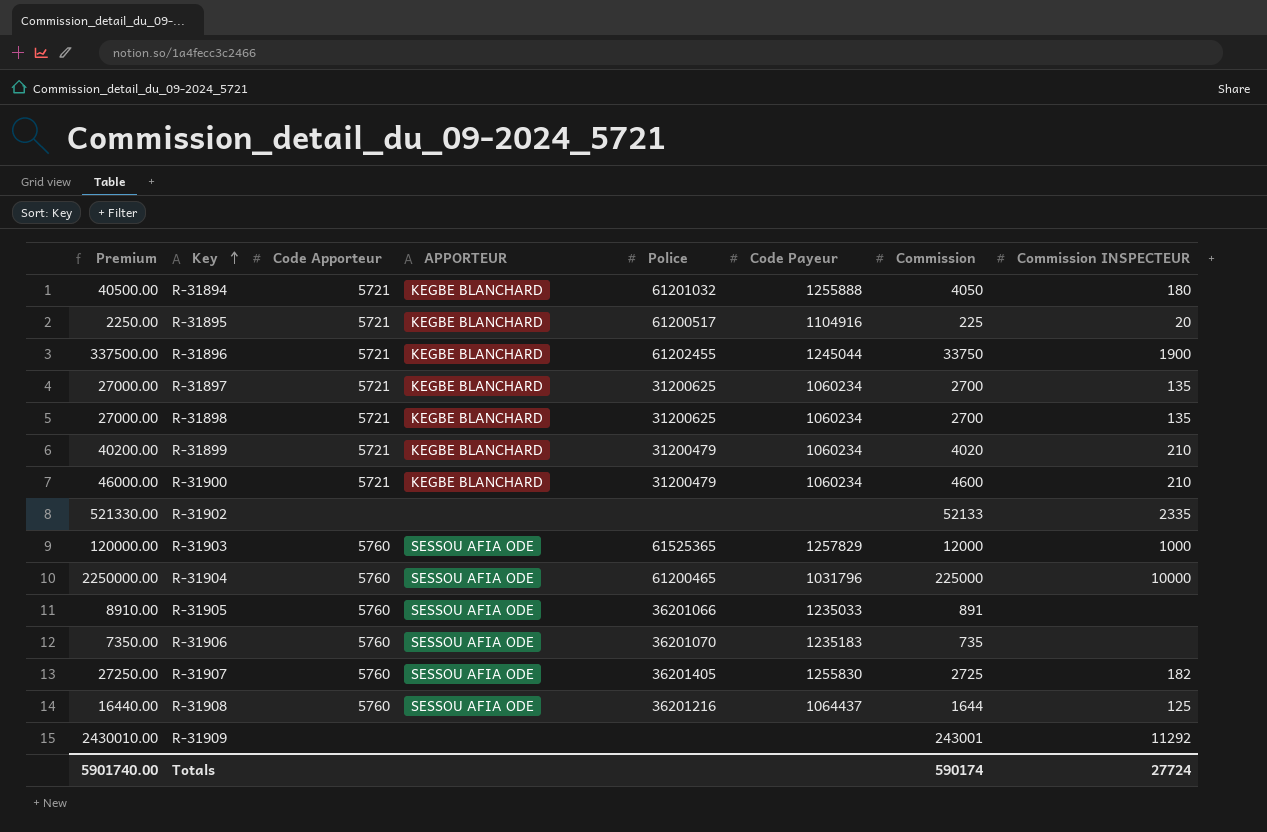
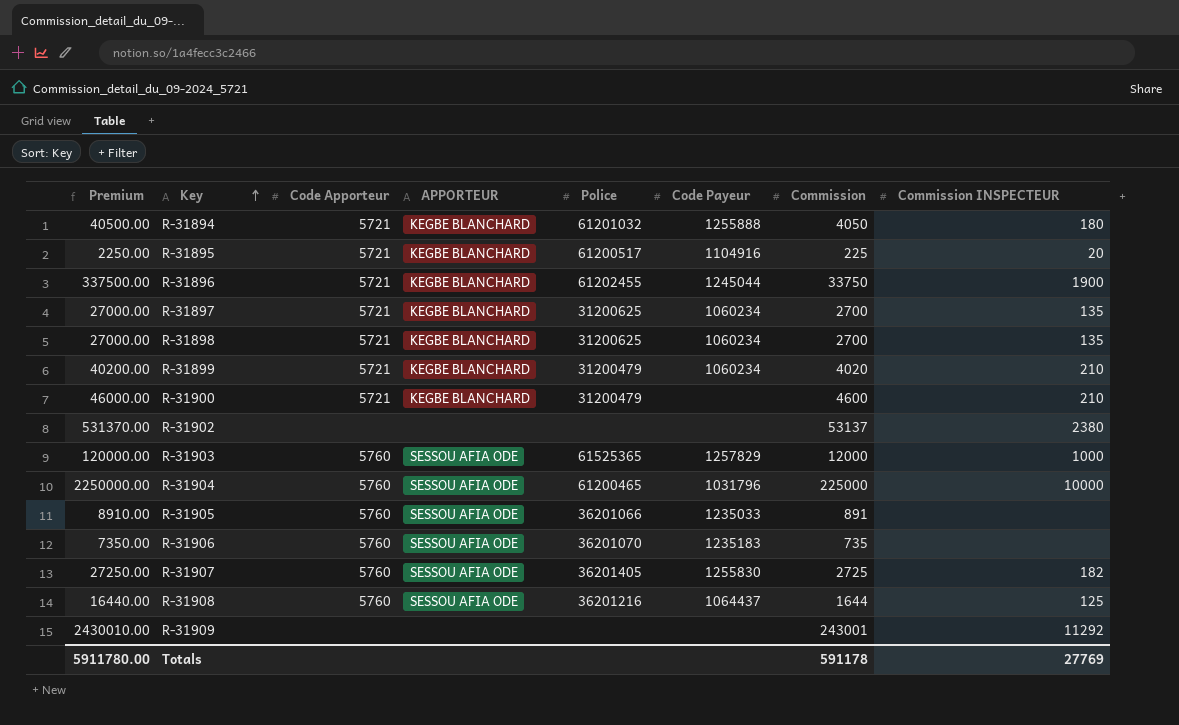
R-31900 | Code Payeur: 1060234 -> none
R-31902 | Premium: 521330.00 -> 531370.00
R-31902 | Commission: 52133 -> 53137
R-31902 | Commission INSPECTEUR: 2335 -> 2380
Totals | Premium: 5901740.00 -> 5911780.00
Totals | Commission: 590174 -> 591178
Totals | Commission INSPECTEUR: 27724 -> 27769

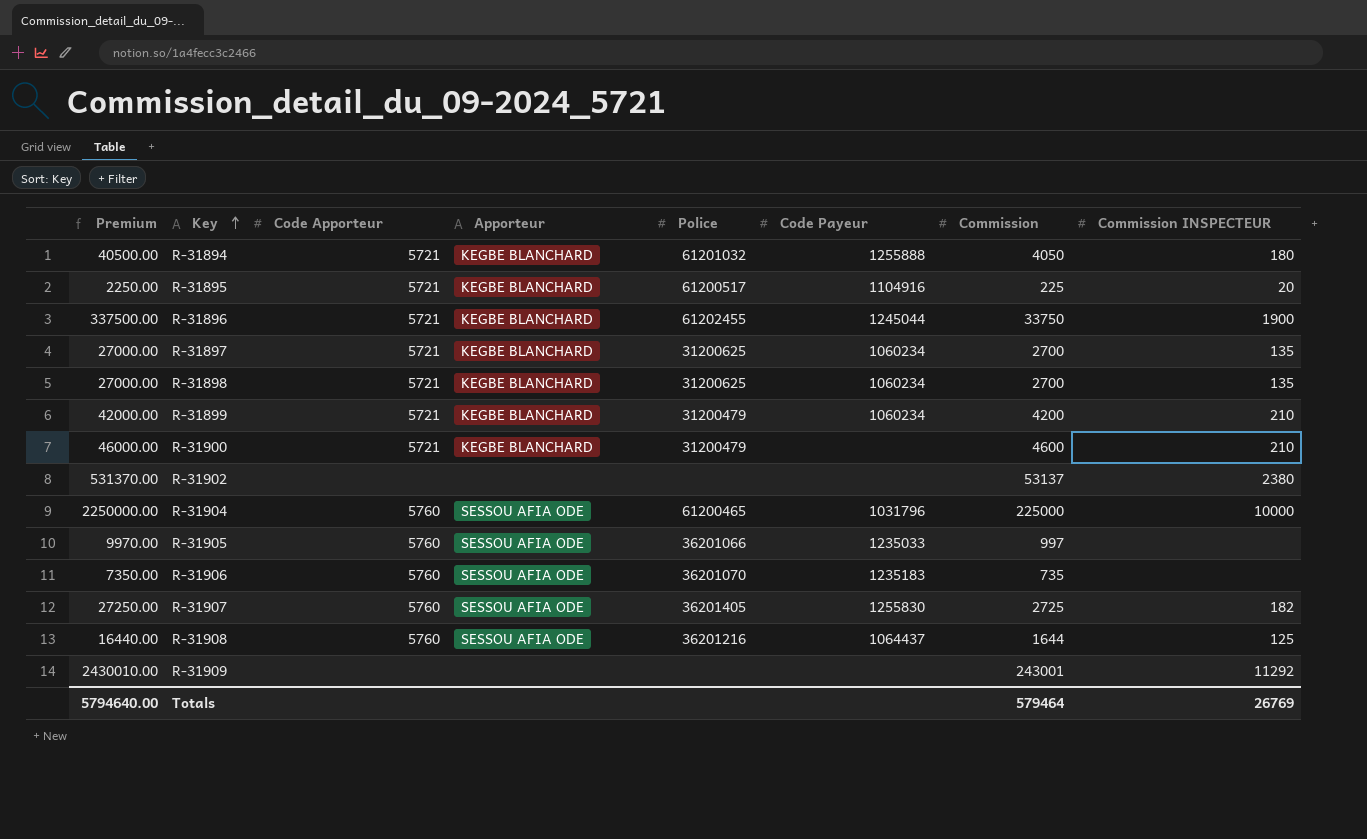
column name: APPORTEUR -> Apporteur
row R-31903: 120000.00 | 5760 | SESSOU AFIA ODE | 61525365 | 1257829 | 12000 | 1000 -> none
R-31899 | Premium: 40200.00 -> 42000.00
R-31899 | Commission: 4020 -> 4200
R-31905 | Premium: 8910.00 -> 9970.00
R-31905 | Commission: 891 -> 997
Totals | Premium: 5911780.00 -> 5794640.00
Totals | Commission: 591178 -> 579464
Totals | Commission INSPECTEUR: 27769 -> 26769

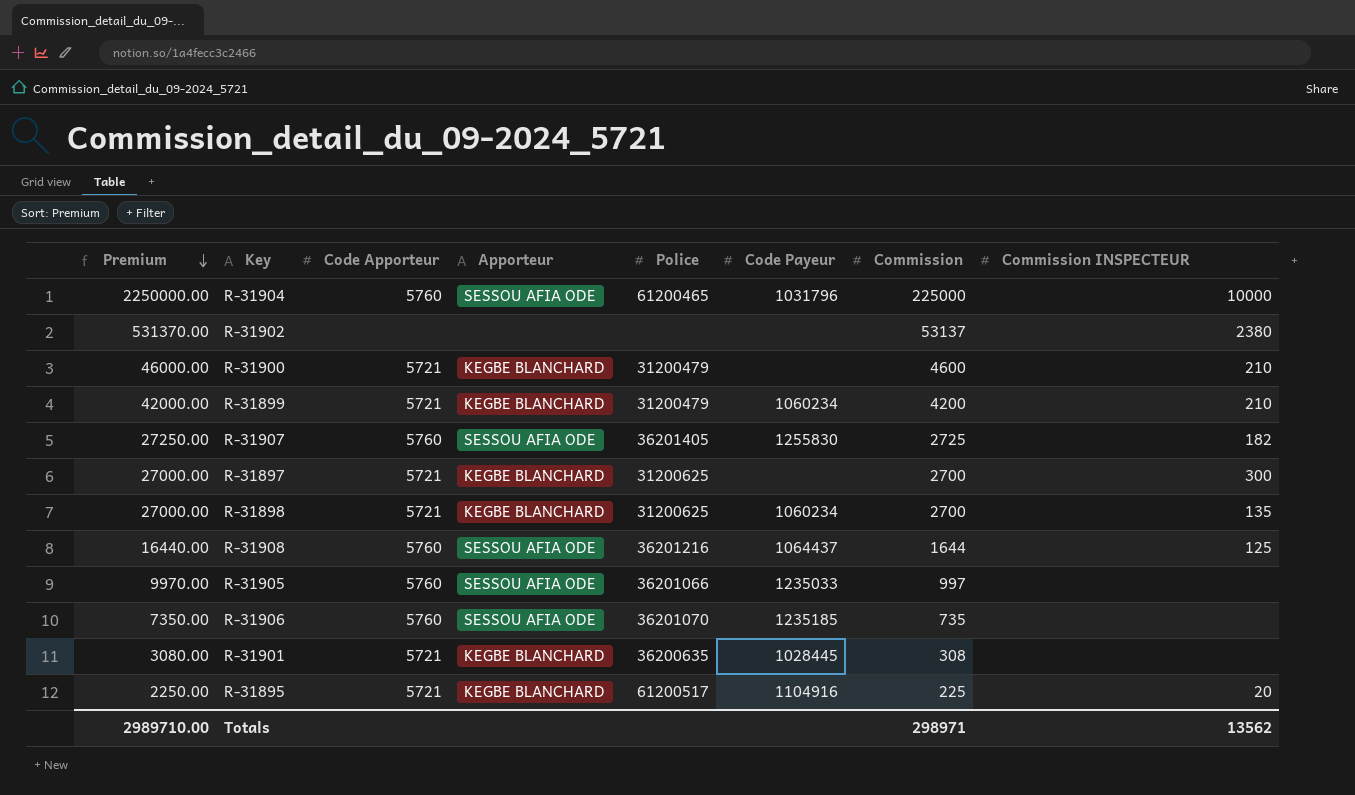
row order: Key ascending -> Premium descending
row R-31894: 40500.00 | 5721 | KEGBE BLANCHARD | 61201032 | 1255888 | 4050 | 180 -> none
row R-31896: 337500.00 | 5721 | KEGBE BLANCHARD | 61202455 | 1245044 | 33750 | 1900 -> none
row R-31909: 2430010.00 | none | none | none | none | 243001 | 11292 -> none
R-31897 | Code Payeur: 1060234 -> none
R-31897 | Commission INSPECTEUR: 135 -> 300
R-31906 | Code Payeur: 1235183 -> 1235185
row R-31901: none -> 3080.00 | 5721 | KEGBE BLANCHARD | 36200635 | 1028445 | 308 | none
Totals | Premium: 5794640.00 -> 2989710.00
Totals | Commission: 579464 -> 298971
Totals | Commission INSPECTEUR: 26769 -> 13562

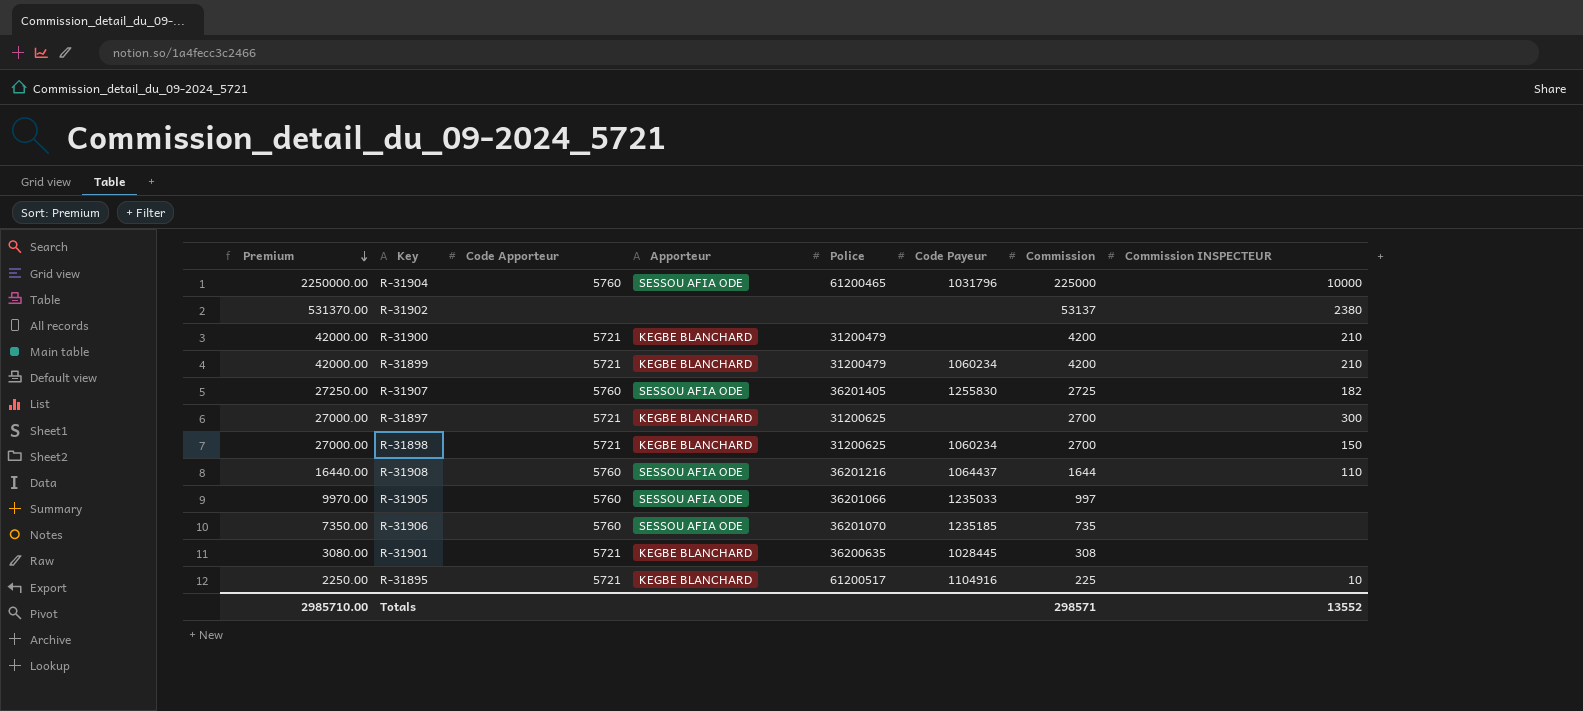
R-31900 | Premium: 46000.00 -> 42000.00
R-31900 | Commission: 4600 -> 4200
R-31898 | Commission INSPECTEUR: 135 -> 150
R-31908 | Commission INSPECTEUR: 125 -> 110
R-31895 | Commission INSPECTEUR: 20 -> 10
Totals | Premium: 2989710.00 -> 2985710.00
Totals | Commission: 298971 -> 298571
Totals | Commission INSPECTEUR: 13562 -> 13552

